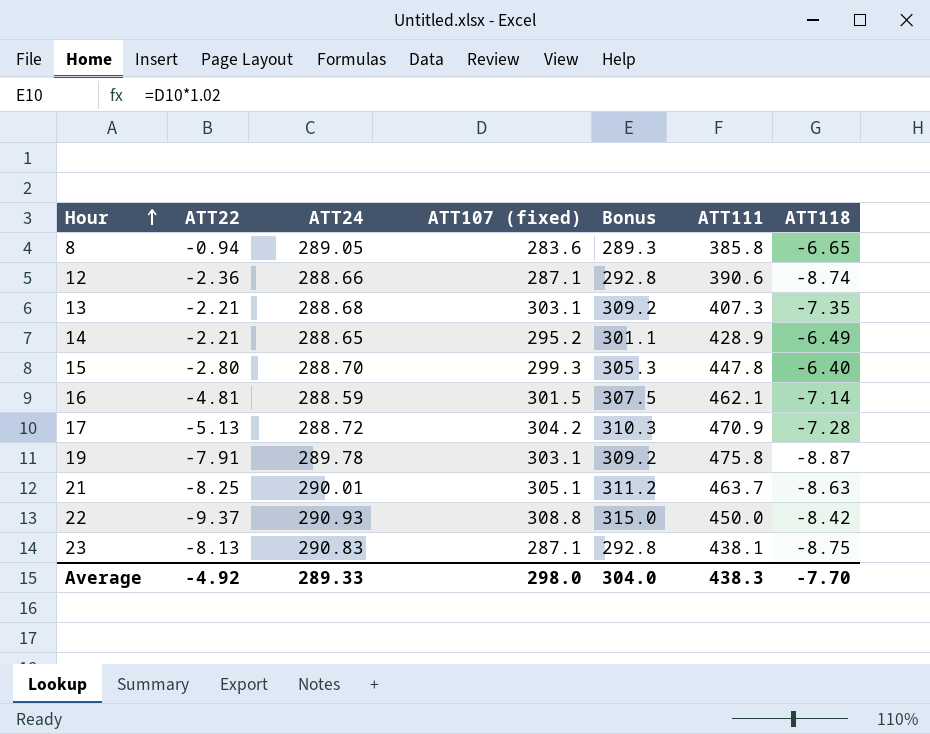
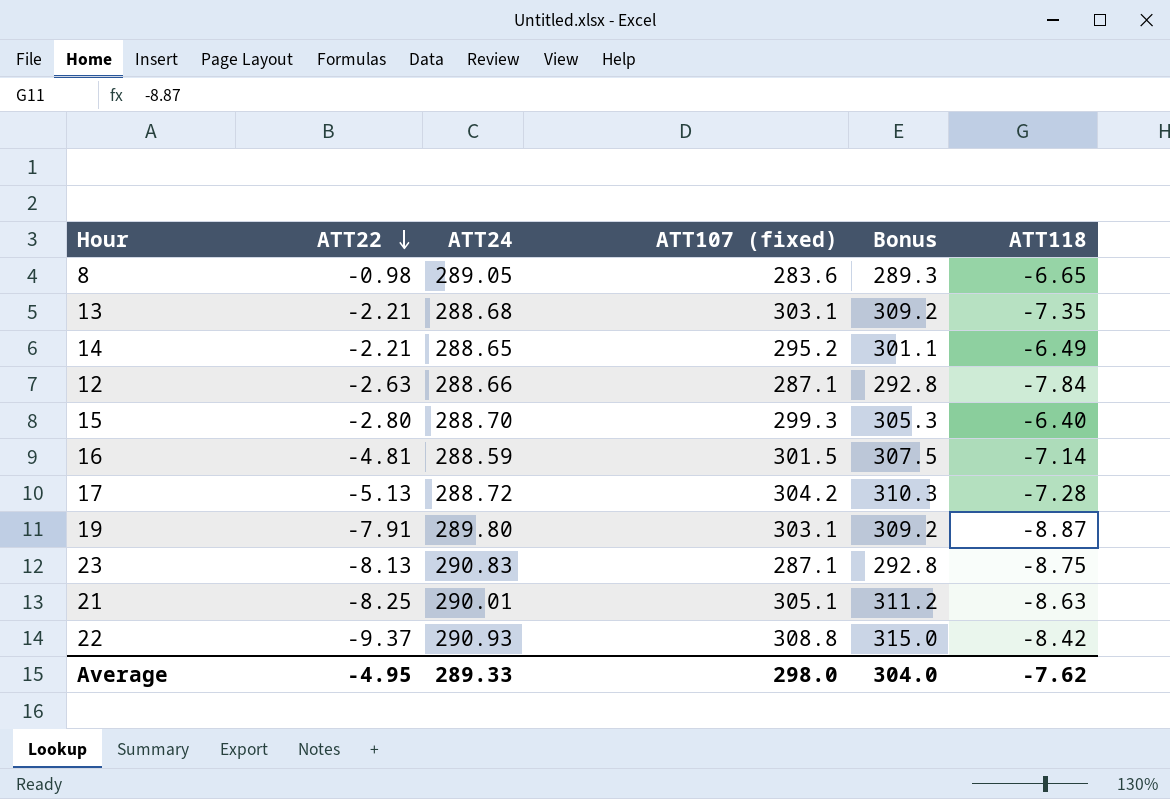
row order: Hour ascending -> ATT22 descending
column ATT111 | position: 6 -> none
8 | ATT22: -0.94 -> -0.98
12 | ATT22: -2.36 -> -2.63
12 | ATT118: -8.74 -> -7.84
19 | ATT24: 289.78 -> 289.80
Average | ATT22: -4.92 -> -4.95
Average | ATT118: -7.70 -> -7.62

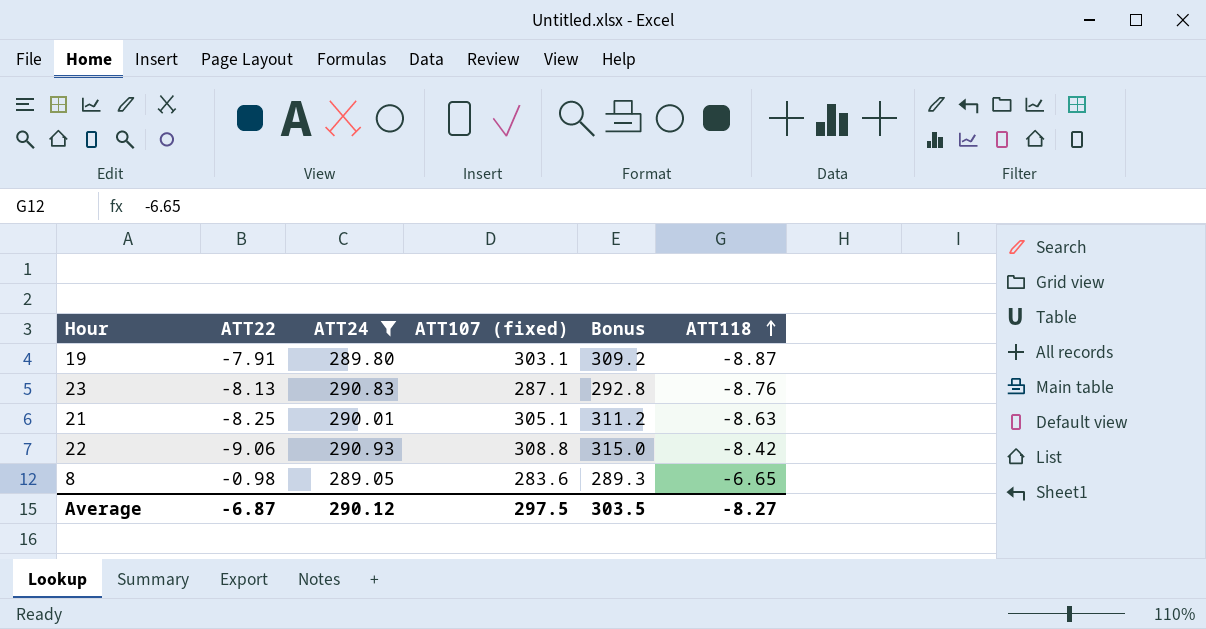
filter: none -> ATT24 >= 289.05
row order: ATT22 descending -> ATT118 ascending
23 | ATT118: -8.75 -> -8.76
22 | ATT22: -9.37 -> -9.06
Average | ATT22: -4.95 -> -6.87
Average | ATT24: 289.33 -> 290.12
Average | ATT107 (fixed): 298.0 -> 297.5
Average | Bonus: 304.0 -> 303.5
Average | ATT118: -7.62 -> -8.27

